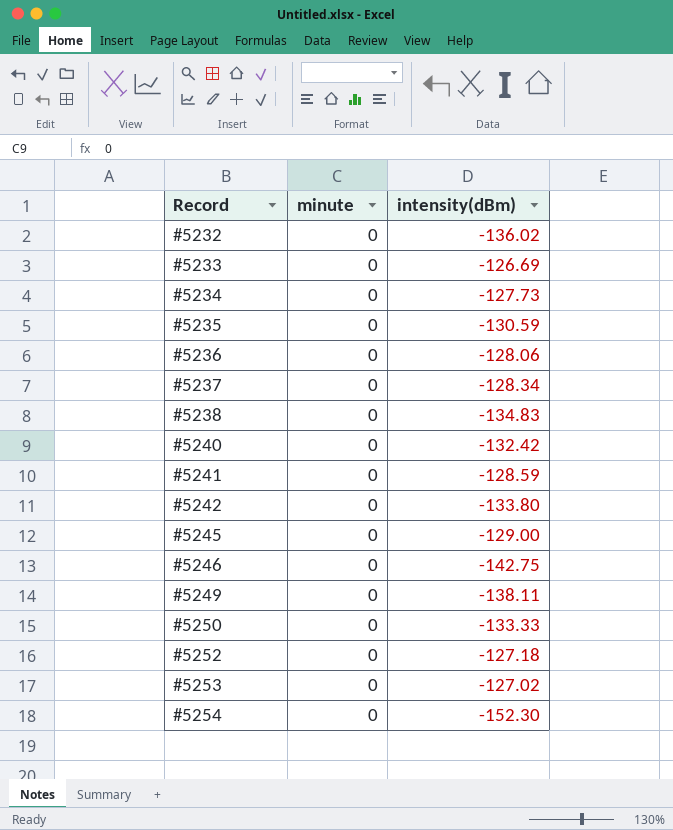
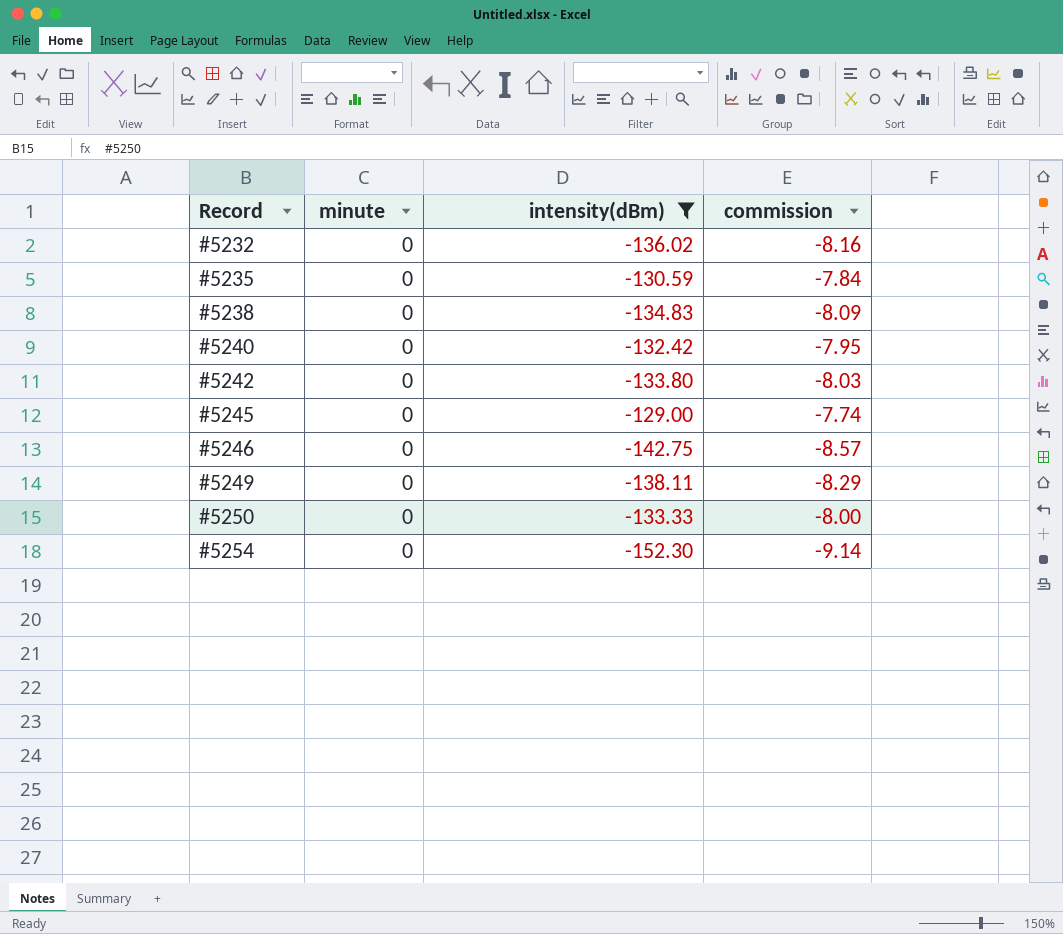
filter: none -> intensity(dBm) <= -129.00
column commission | formula: none -> [intensity(dBm)] * 0.06

